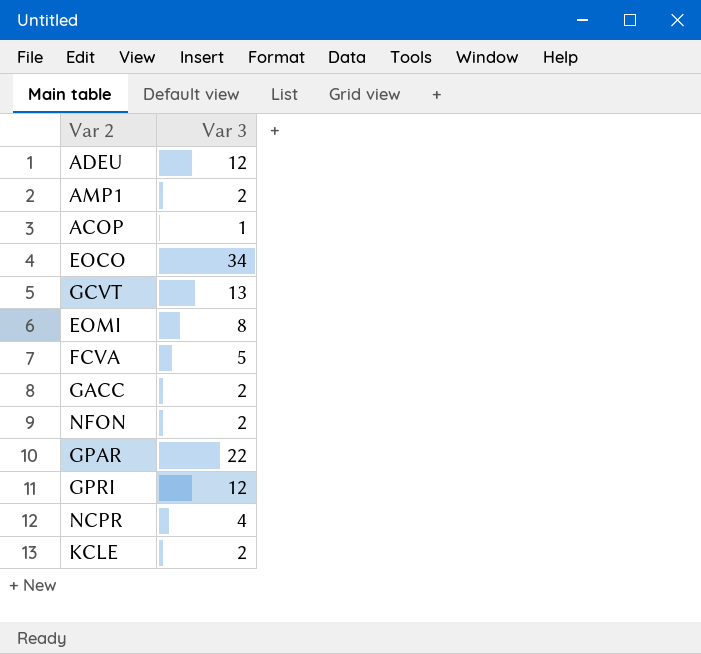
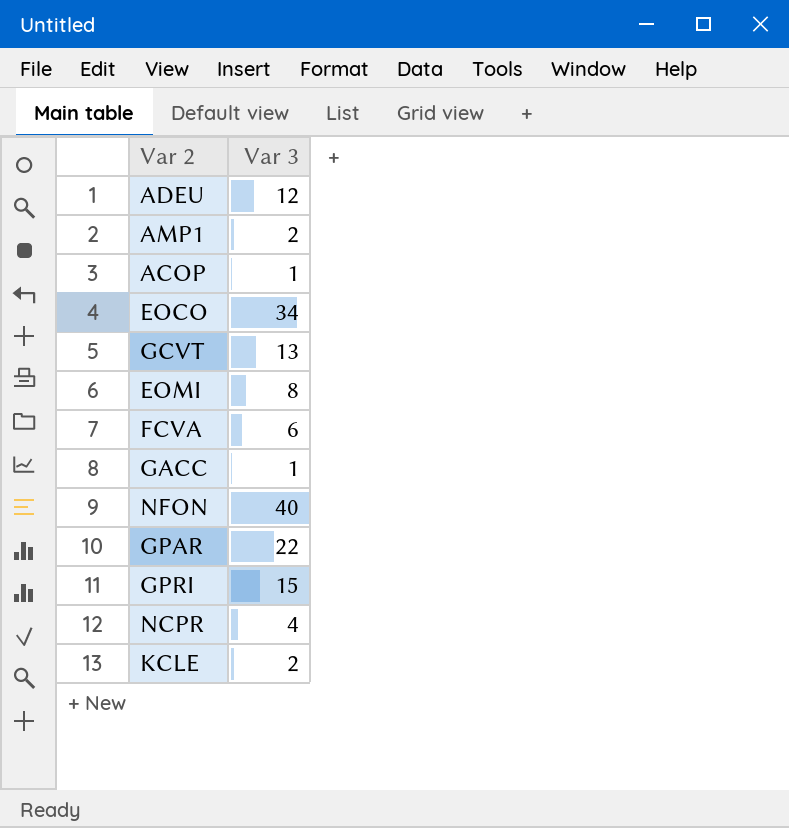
FCVA | Var 3: 5 -> 6
GACC | Var 3: 2 -> 1
NFON | Var 3: 2 -> 40
GPRI | Var 3: 12 -> 15

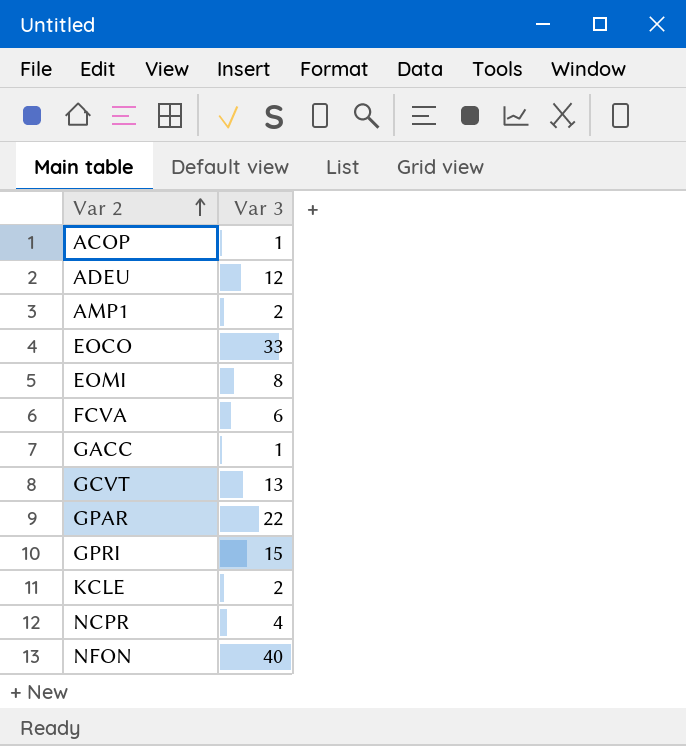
row order: none -> Var 2 ascending
EOCO | Var 3: 34 -> 33

